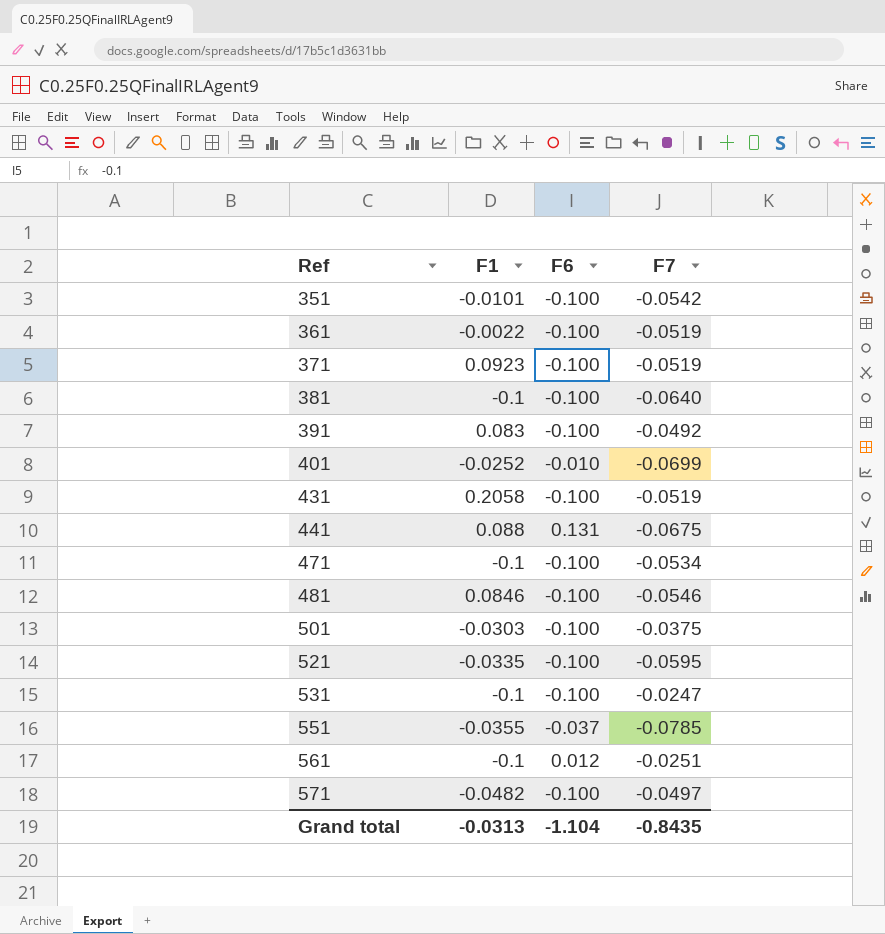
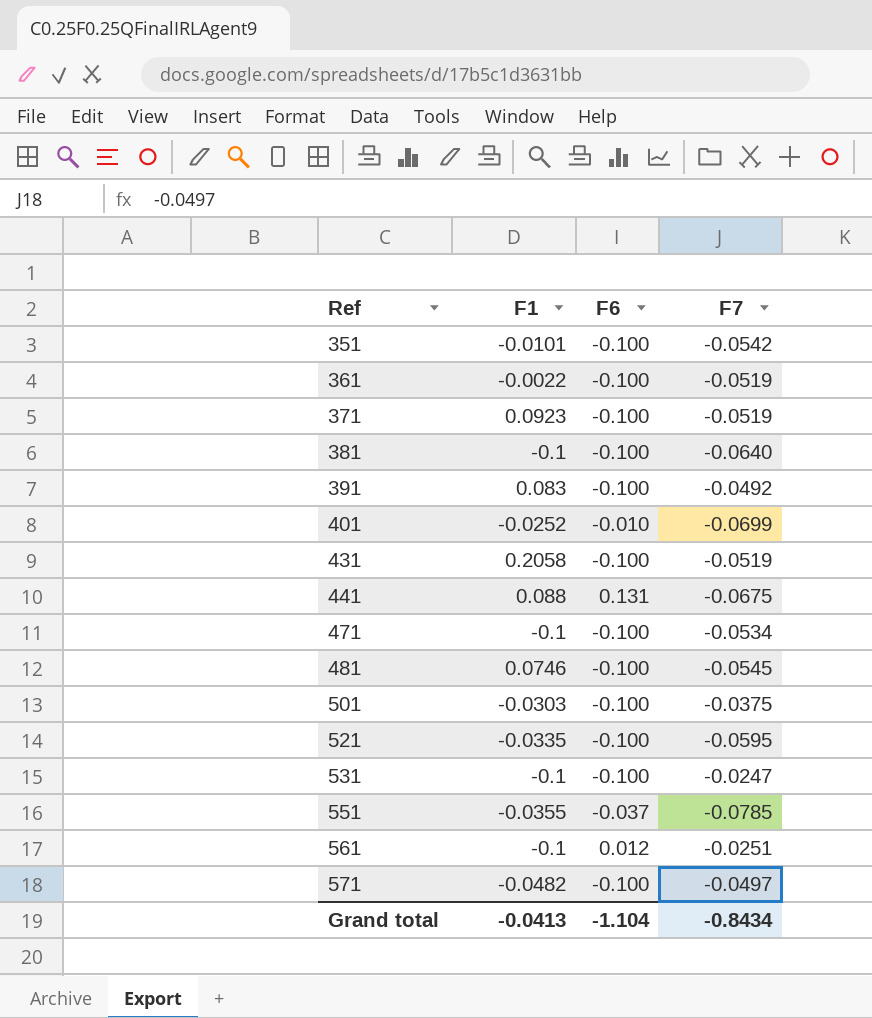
481 | F1: 0.0846 -> 0.0746
481 | F7: -0.0546 -> -0.0545
Grand total | F1: -0.0313 -> -0.0413
Grand total | F7: -0.8435 -> -0.8434

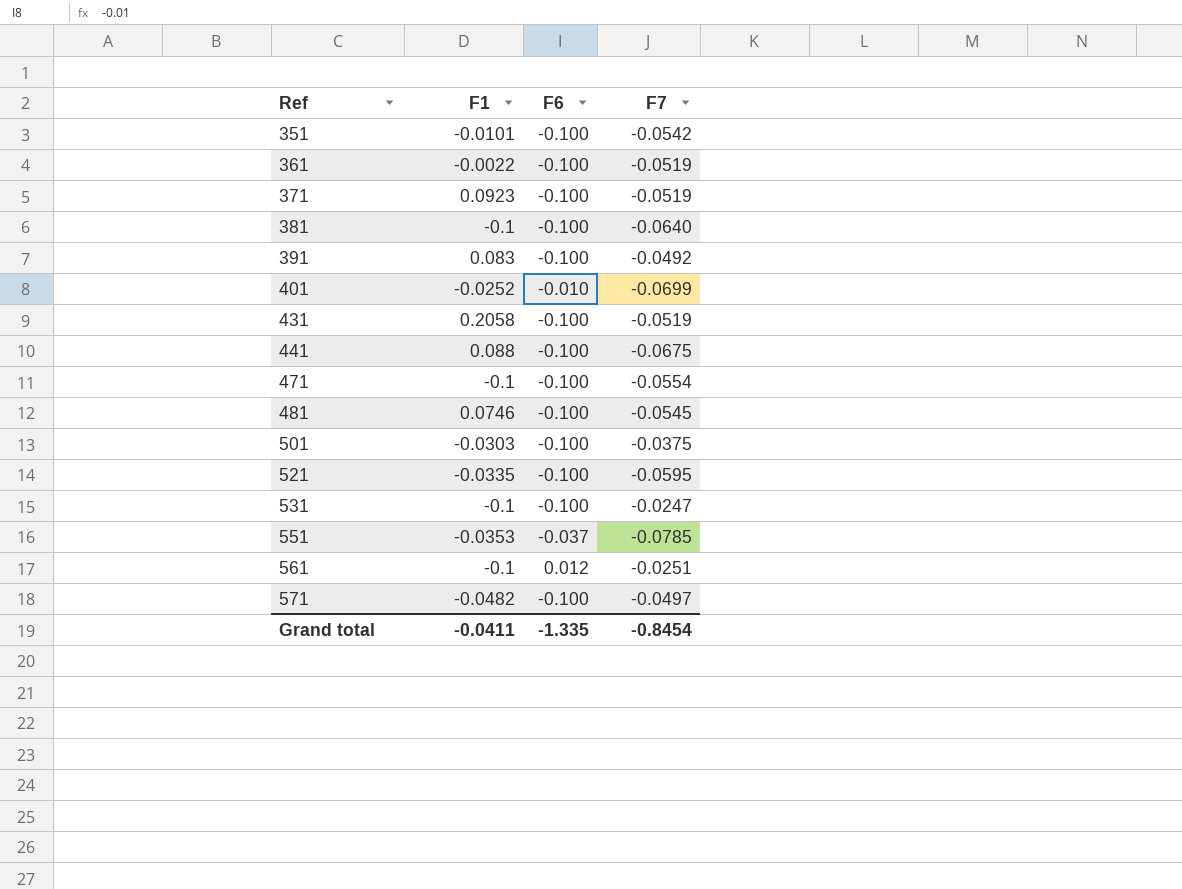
441 | F6: 0.131 -> -0.100
471 | F7: -0.0534 -> -0.0554
551 | F1: -0.0355 -> -0.0353
Grand total | F1: -0.0413 -> -0.0411
Grand total | F6: -1.104 -> -1.335
Grand total | F7: -0.8434 -> -0.8454

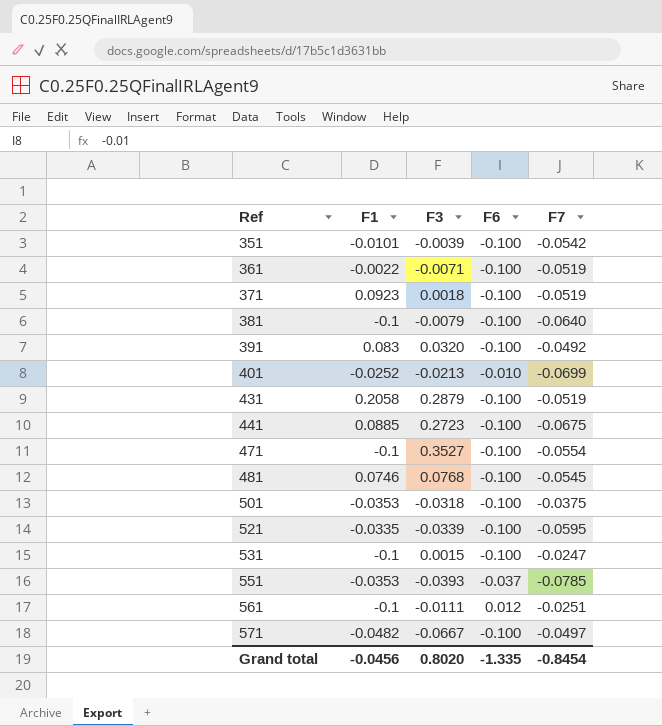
column F3 | position: none -> 3
441 | F1: 0.088 -> 0.0885
501 | F1: -0.0303 -> -0.0353
Grand total | F1: -0.0411 -> -0.0456

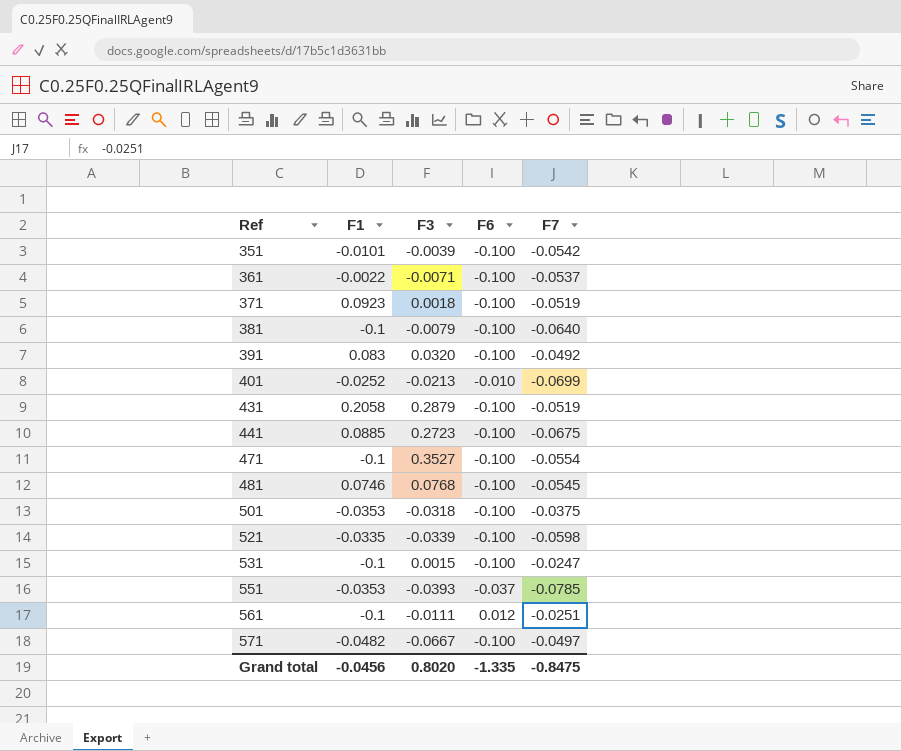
361 | F7: -0.0519 -> -0.0537
521 | F7: -0.0595 -> -0.0598
Grand total | F7: -0.8454 -> -0.8475

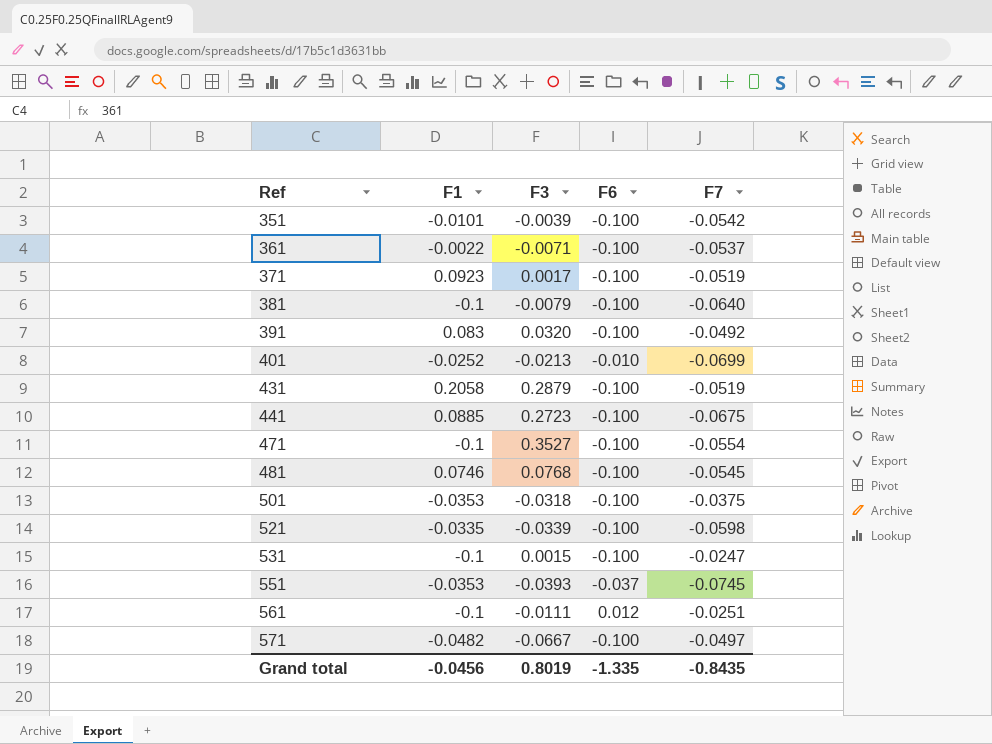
371 | F3: 0.0018 -> 0.0017
551 | F7: -0.0785 -> -0.0745
Grand total | F3: 0.8020 -> 0.8019
Grand total | F7: -0.8475 -> -0.8435

